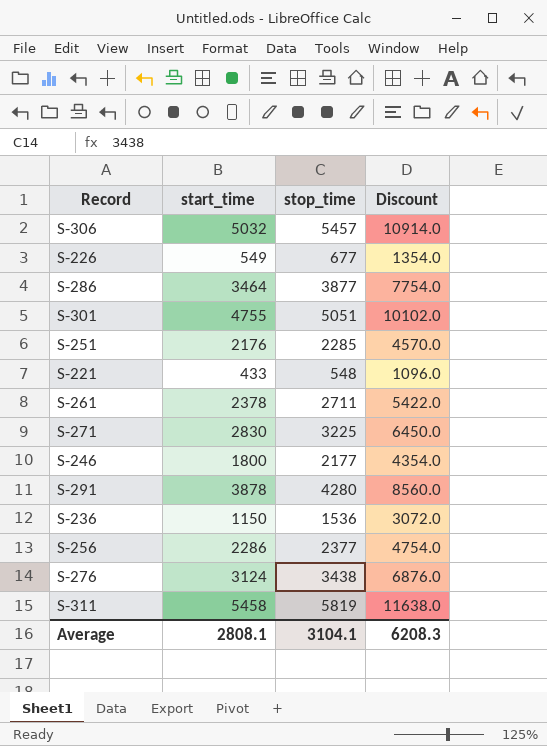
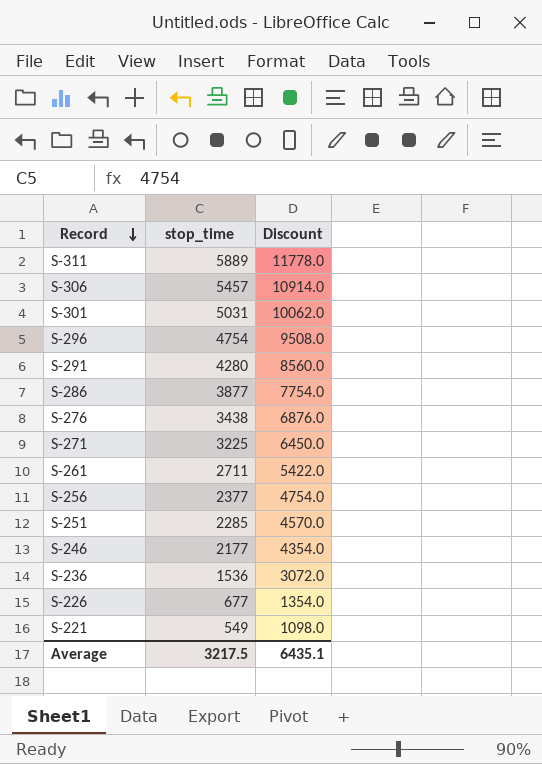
row order: none -> Record descending
column start_time | position: 2 -> none
S-311 | stop_time: 5819 -> 5889
S-311 | Discount: 11638.0 -> 11778.0
S-301 | stop_time: 5051 -> 5031
S-301 | Discount: 10102.0 -> 10062.0
row S-296: none -> 4754 | 9508.0
S-221 | stop_time: 548 -> 549
S-221 | Discount: 1096.0 -> 1098.0
Average | stop_time: 3104.1 -> 3217.5
Average | Discount: 6208.3 -> 6435.1

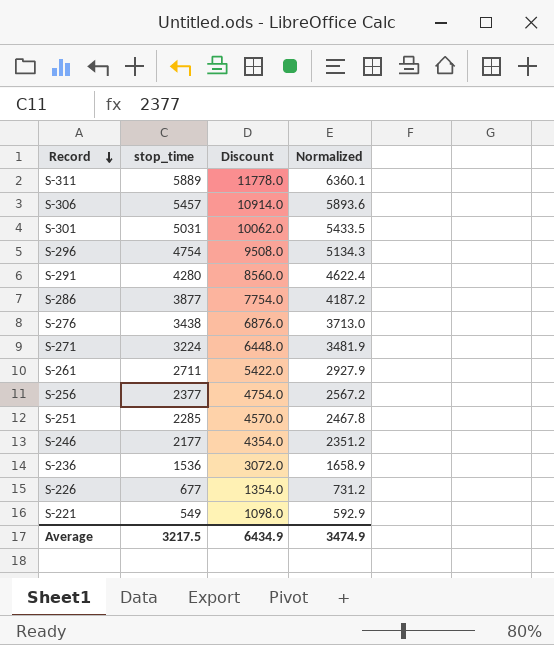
column Normalized | formula: none -> [stop_time] * 1.08
S-271 | stop_time: 3225 -> 3224
S-271 | Discount: 6450.0 -> 6448.0
Average | Discount: 6435.1 -> 6434.9

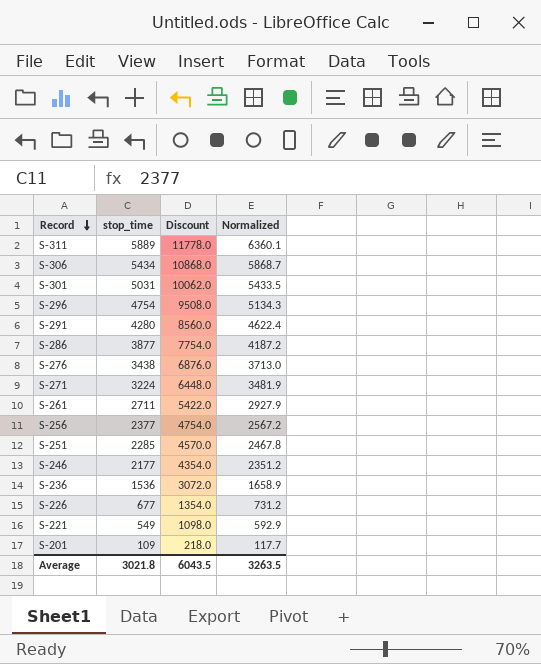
S-306 | stop_time: 5457 -> 5434
S-306 | Discount: 10914.0 -> 10868.0
S-306 | Normalized: 5893.6 -> 5868.7
row S-201: none -> 109 | 218.0 | 117.7
Average | stop_time: 3217.5 -> 3021.8
Average | Discount: 6434.9 -> 6043.5
Average | Normalized: 3474.9 -> 3263.5

